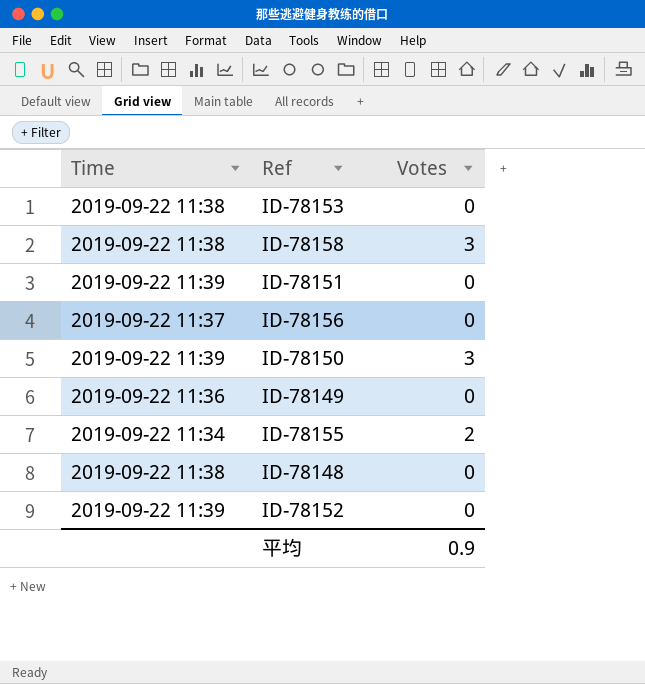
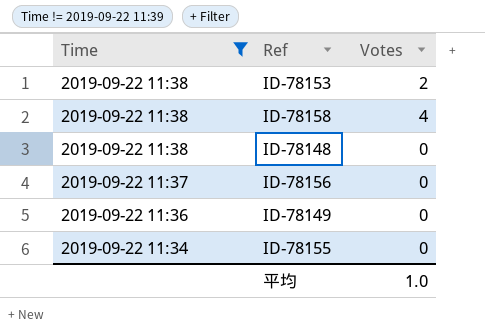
filter: none -> Time != 2019-09-22 11:39
row order: none -> Time descending
ID-78153 | Votes: 0 -> 2
ID-78158 | Votes: 3 -> 4
ID-78155 | Votes: 2 -> 0
平均 | Votes: 0.9 -> 1.0

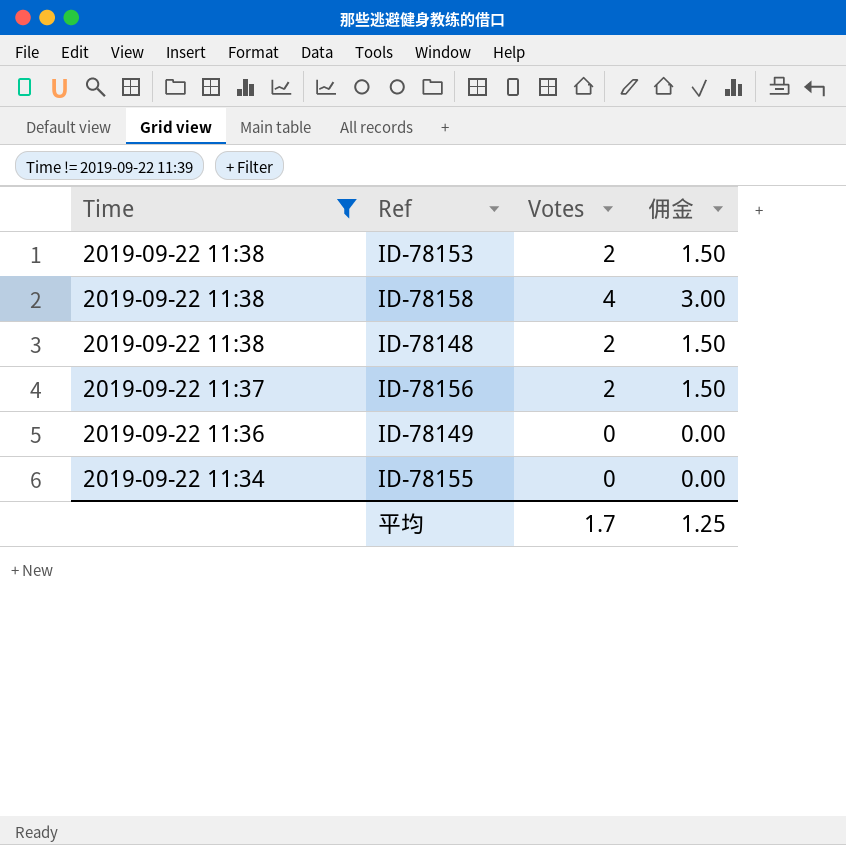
column 佣金 | formula: none -> [Votes] * 0.75
ID-78148 | Votes: 0 -> 2
ID-78156 | Votes: 0 -> 2
平均 | Votes: 1.0 -> 1.7

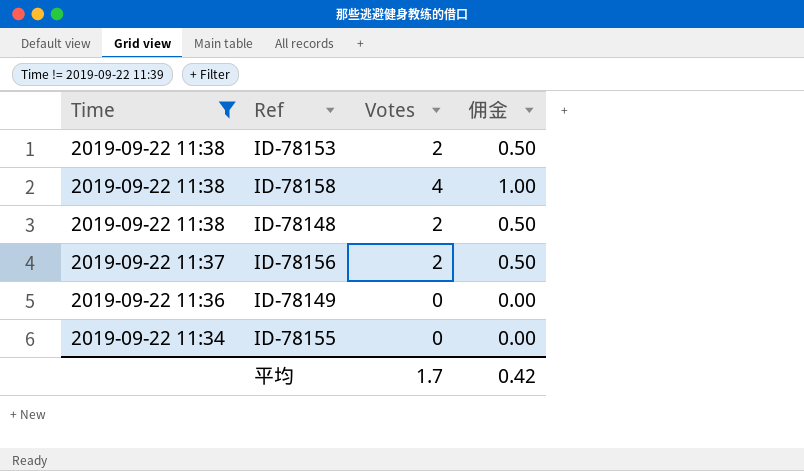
column 佣金 | formula: [Votes] * 0.75 -> [Votes] * 0.25
平均 | 佣金: 1.25 -> 0.42

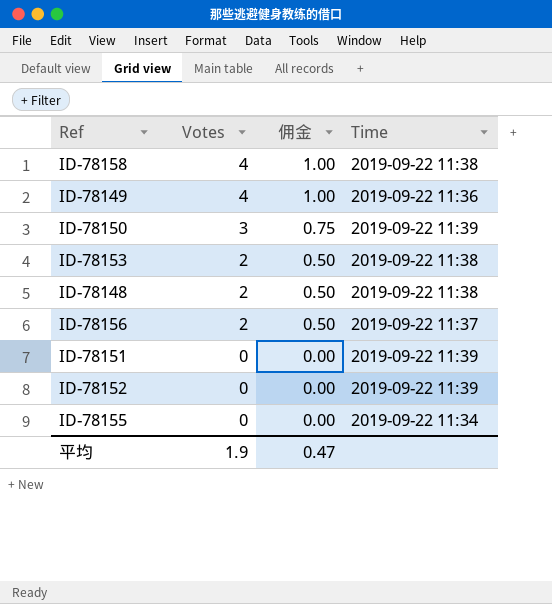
filter: Time != 2019-09-22 11:39 -> none
row order: Time descending -> Votes descending
column Time | position: 1 -> 4
ID-78149 | Votes: 0 -> 4
ID-78149 | 佣金: 0.00 -> 1.00
平均 | Votes: 1.7 -> 1.9
平均 | 佣金: 0.42 -> 0.47

